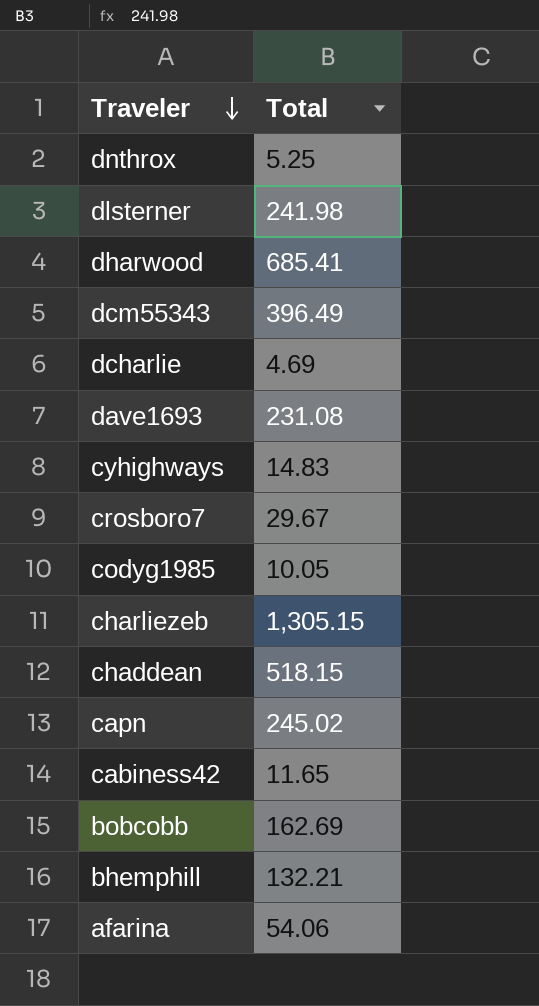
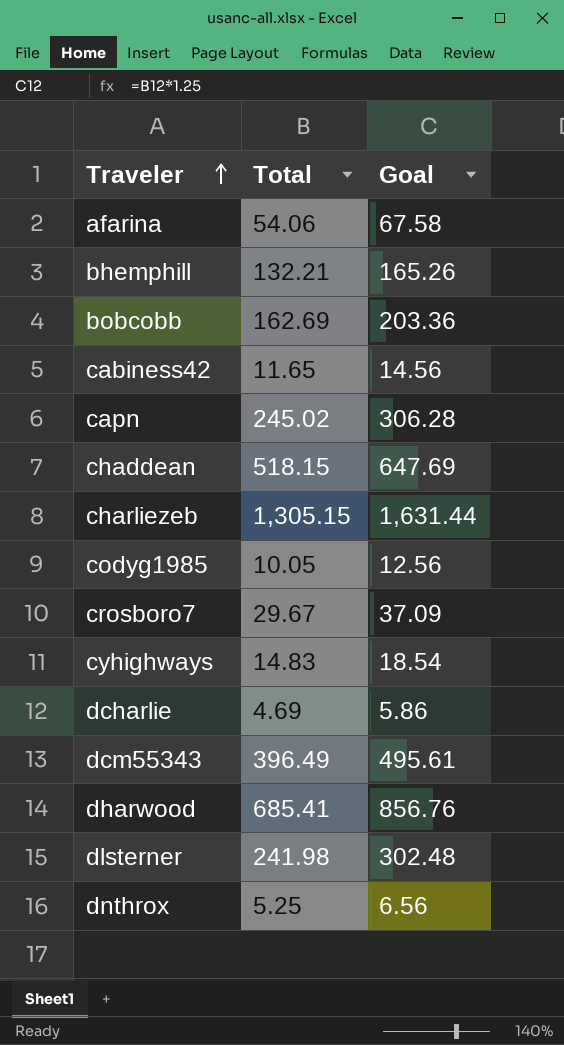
row order: Traveler descending -> Traveler ascending
column Goal | formula: none -> [Total] * 1.25
row dave1693: 231.08 -> none

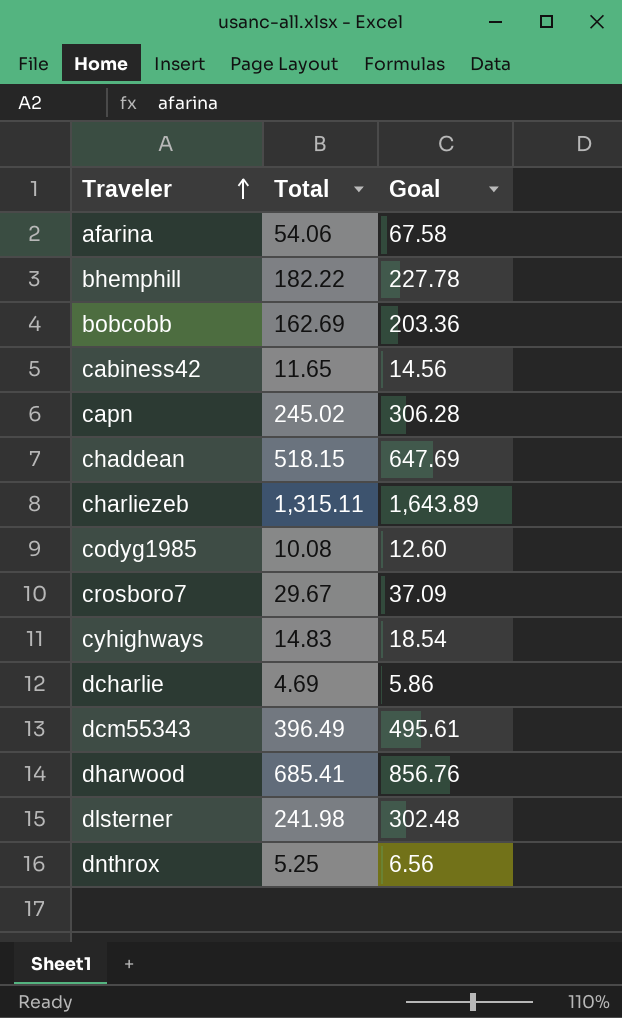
bhemphill | Total: 132.21 -> 182.22
bhemphill | Goal: 165.26 -> 227.78
charliezeb | Total: 1,305.15 -> 1,315.11
charliezeb | Goal: 1,631.44 -> 1,643.89
codyg1985 | Total: 10.05 -> 10.08
codyg1985 | Goal: 12.56 -> 12.60

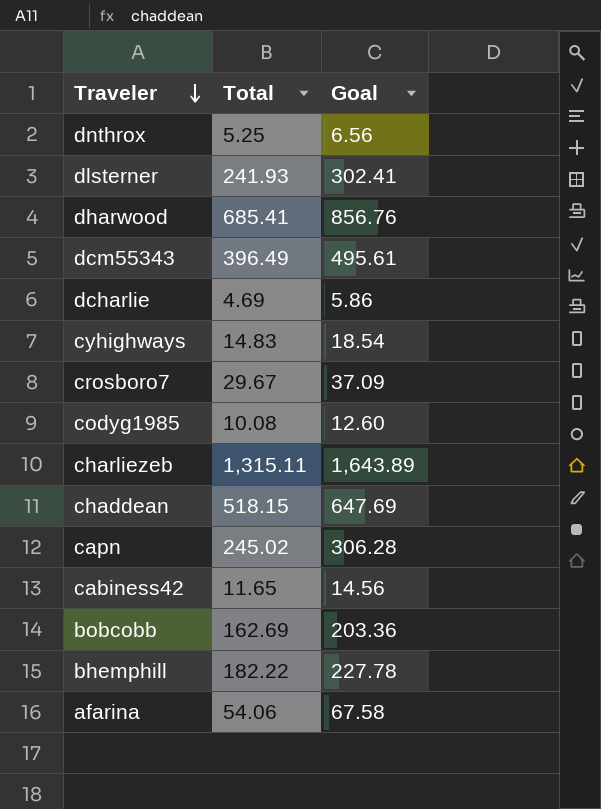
row order: Traveler ascending -> Traveler descending
dlsterner | Total: 241.98 -> 241.93
dlsterner | Goal: 302.48 -> 302.41

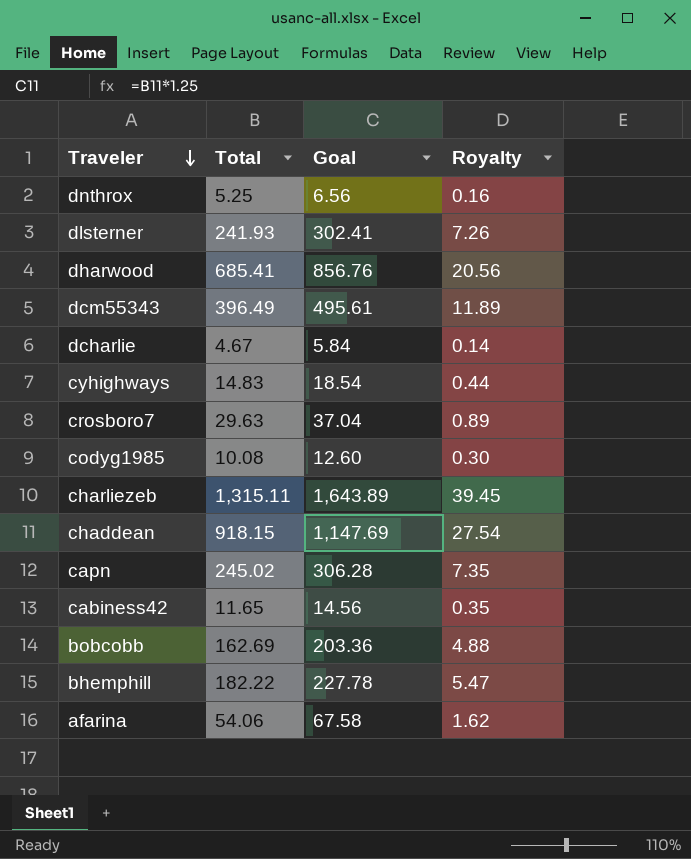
column Royalty | formula: none -> [Total] * 0.03
dcharlie | Total: 4.69 -> 4.67
dcharlie | Goal: 5.86 -> 5.84
crosboro7 | Total: 29.67 -> 29.63
crosboro7 | Goal: 37.09 -> 37.04
chaddean | Total: 518.15 -> 918.15
chaddean | Goal: 647.69 -> 1,147.69

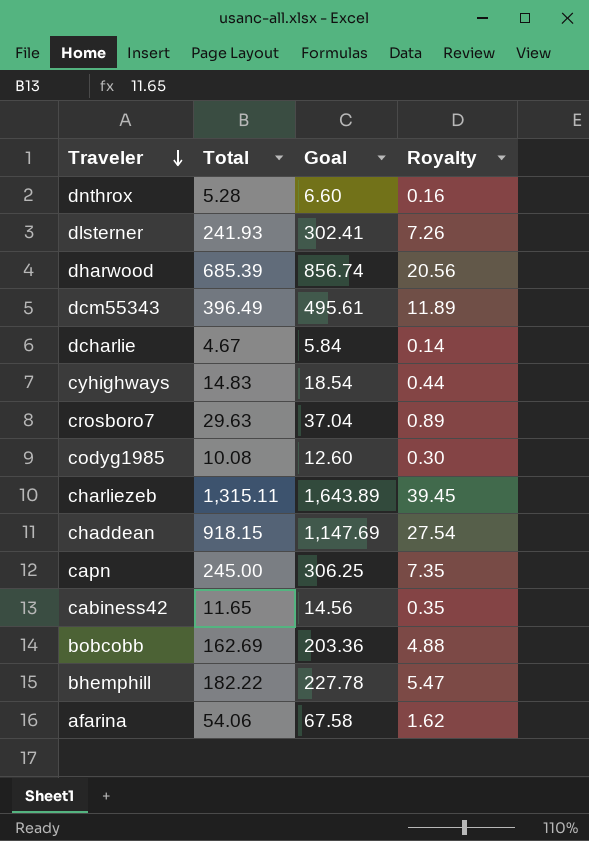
dnthrox | Total: 5.25 -> 5.28
dnthrox | Goal: 6.56 -> 6.60
dharwood | Total: 685.41 -> 685.39
dharwood | Goal: 856.76 -> 856.74
capn | Total: 245.02 -> 245.00
capn | Goal: 306.28 -> 306.25

